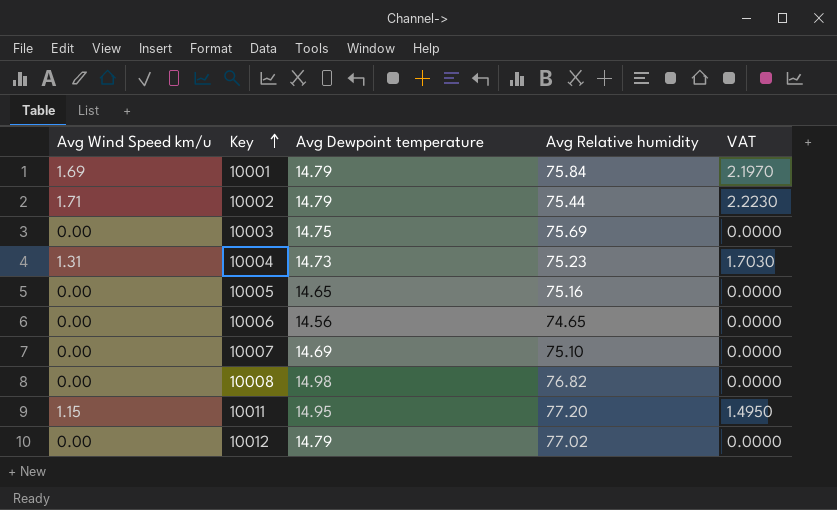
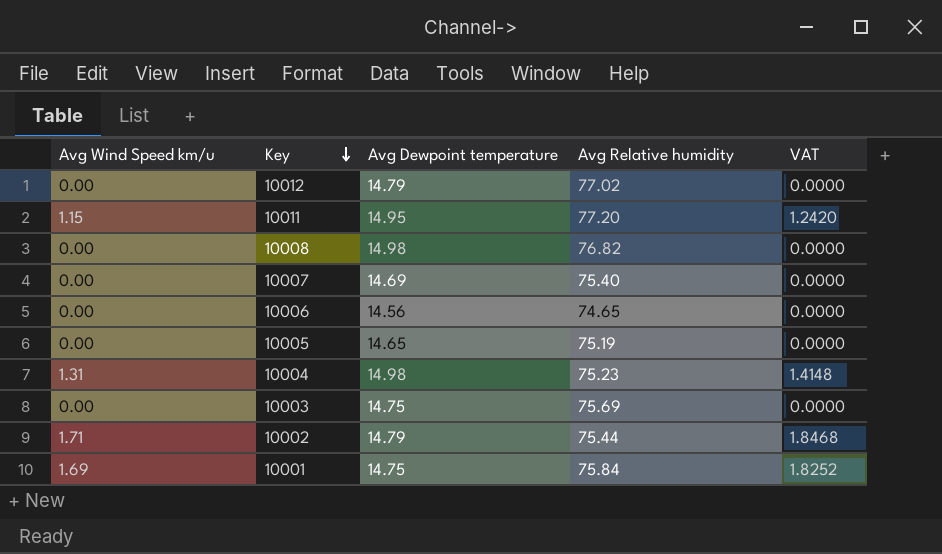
row order: Key ascending -> Key descending
column VAT | formula: [Avg Wind Speed km/u] * 1.3 -> [Avg Wind Speed km/u] * 1.08
10007 | Avg Relative humidity: 75.10 -> 75.40
10005 | Avg Relative humidity: 75.16 -> 75.19
10004 | Avg Dewpoint temperature: 14.73 -> 14.98
10001 | Avg Dewpoint temperature: 14.79 -> 14.75

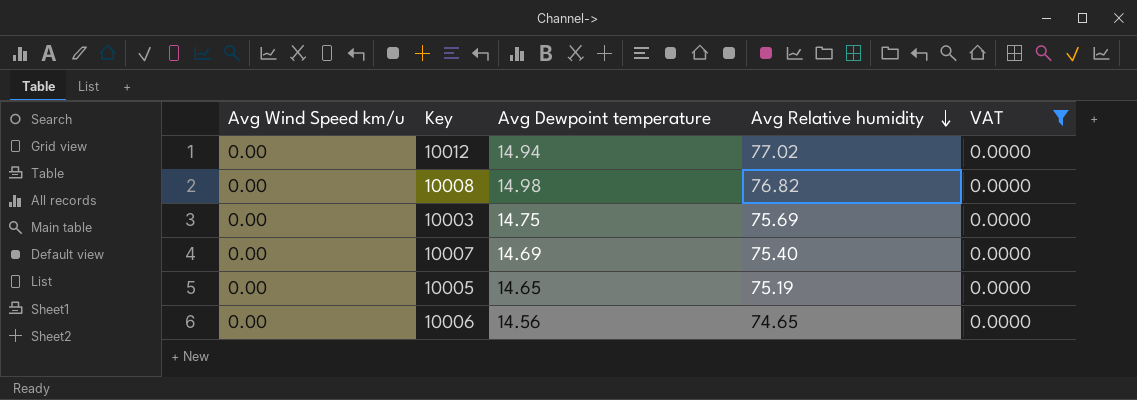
filter: none -> VAT = 0.0000
row order: Key descending -> Avg Relative humidity descending
10012 | Avg Dewpoint temperature: 14.79 -> 14.94

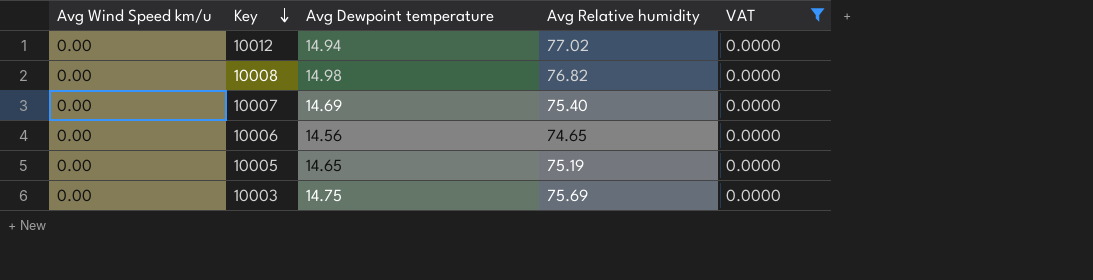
row order: Avg Relative humidity descending -> Key descending

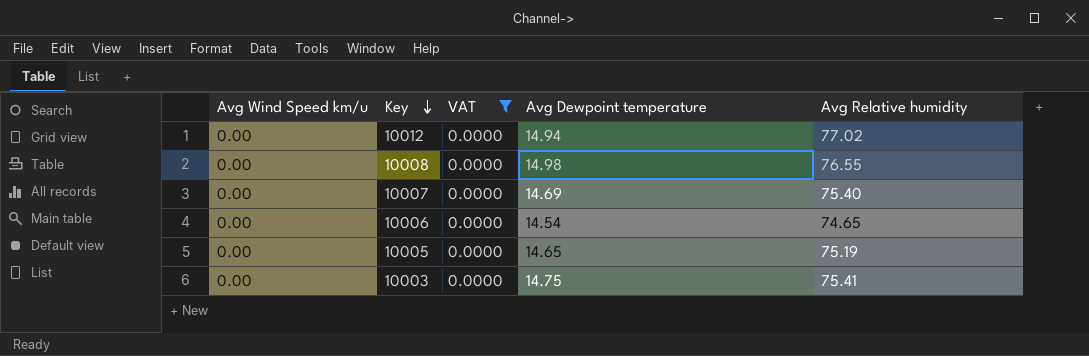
column VAT | position: 5 -> 3
10008 | Avg Relative humidity: 76.82 -> 76.55
10006 | Avg Dewpoint temperature: 14.56 -> 14.54
10003 | Avg Relative humidity: 75.69 -> 75.41

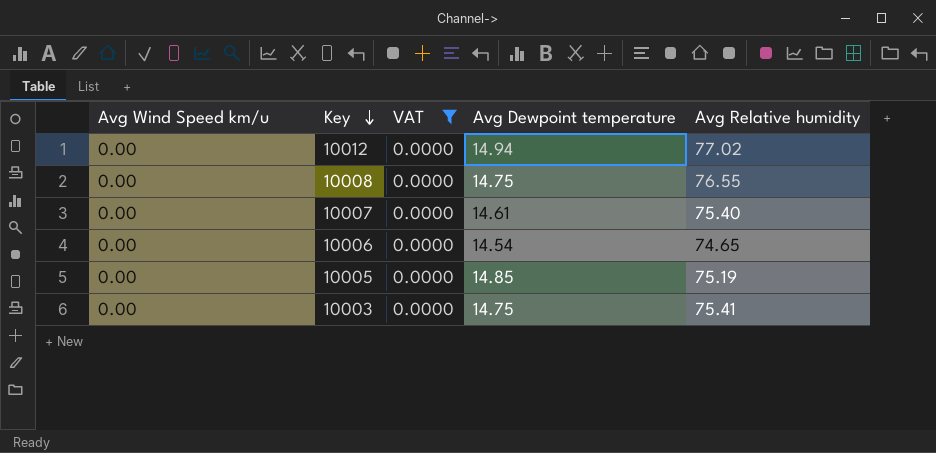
10008 | Avg Dewpoint temperature: 14.98 -> 14.75
10007 | Avg Dewpoint temperature: 14.69 -> 14.61
10005 | Avg Dewpoint temperature: 14.65 -> 14.85

